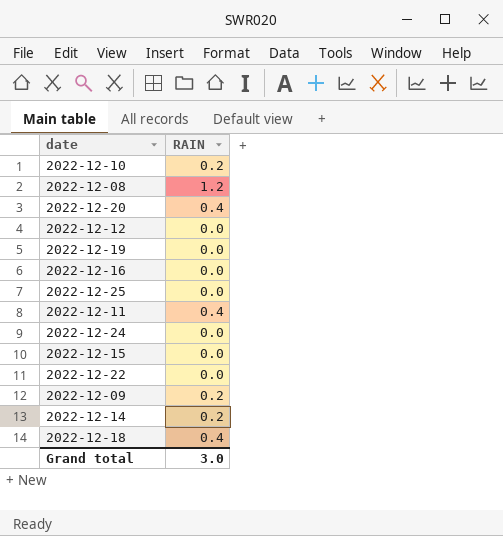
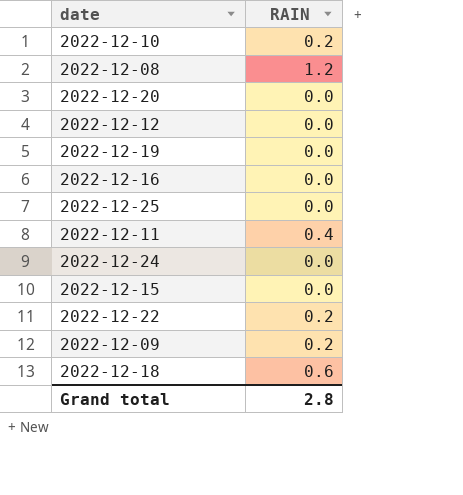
row 2022-12-14: 0.2 -> none
2022-12-20 | RAIN: 0.4 -> 0.0
2022-12-22 | RAIN: 0.0 -> 0.2
2022-12-18 | RAIN: 0.4 -> 0.6
Grand total | RAIN: 3.0 -> 2.8

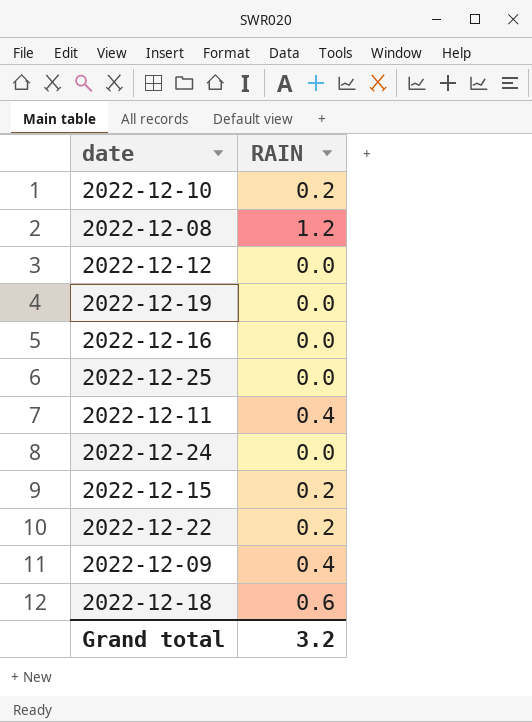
row 2022-12-20: 0.0 -> none
2022-12-15 | RAIN: 0.0 -> 0.2
2022-12-09 | RAIN: 0.2 -> 0.4
Grand total | RAIN: 2.8 -> 3.2

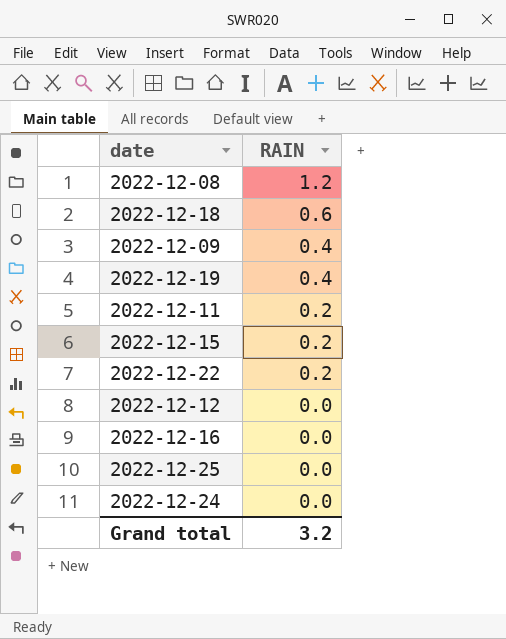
row order: none -> RAIN descending
row 2022-12-10: 0.2 -> none
2022-12-19 | RAIN: 0.0 -> 0.4
2022-12-11 | RAIN: 0.4 -> 0.2

